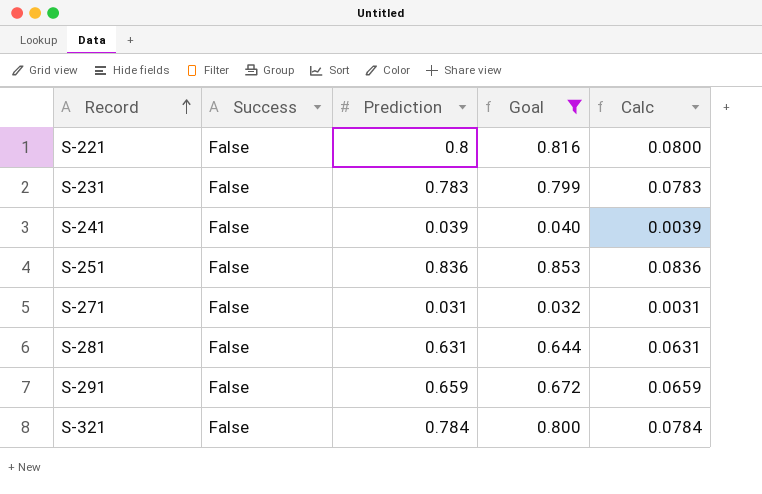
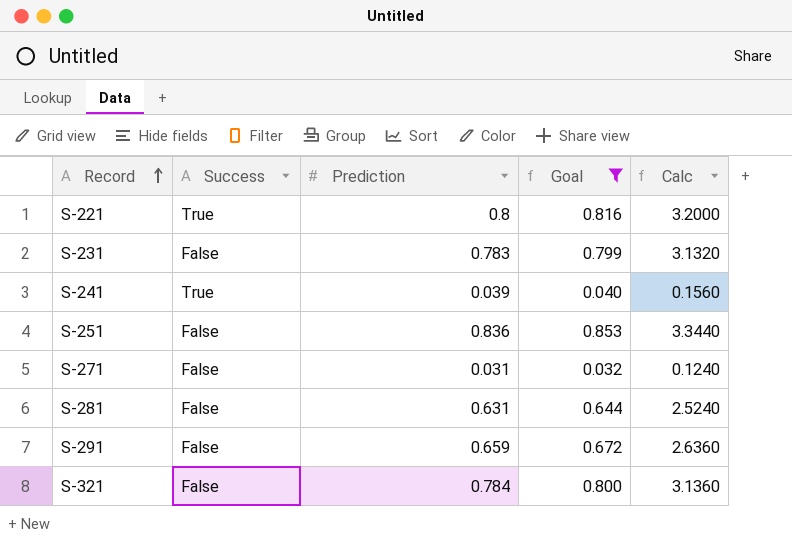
column Calc | formula: [Prediction] * 0.1 -> [Prediction] * 4
S-221 | Success: False -> True
S-241 | Success: False -> True

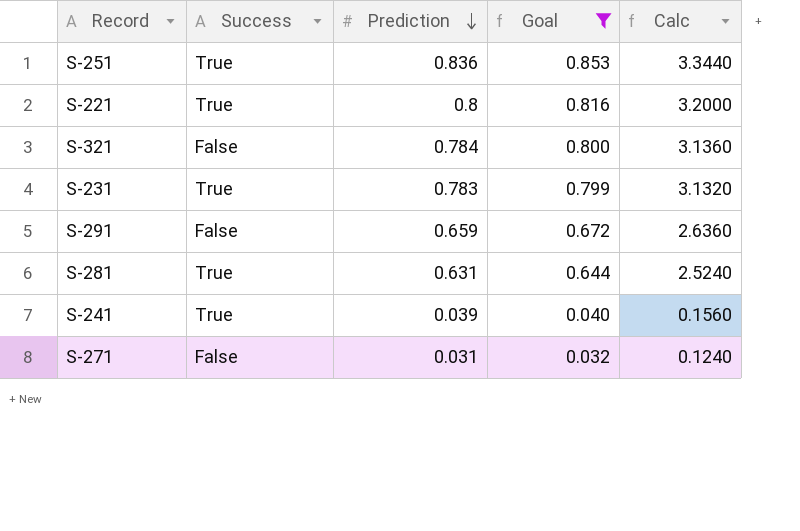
row order: Record ascending -> Prediction descending
S-251 | Success: False -> True
S-231 | Success: False -> True
S-281 | Success: False -> True

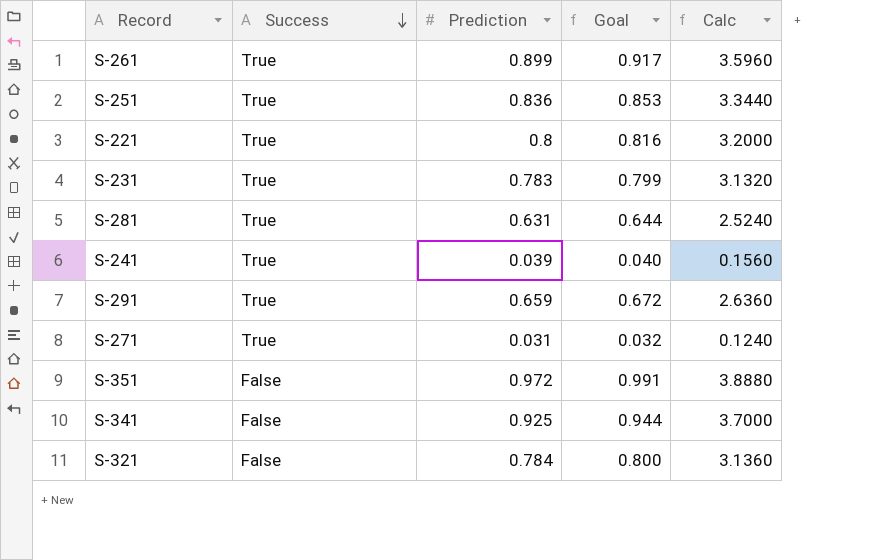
filter: Goal <= 0.853 -> none
row order: Prediction descending -> Success descending
S-291 | Success: False -> True
S-271 | Success: False -> True

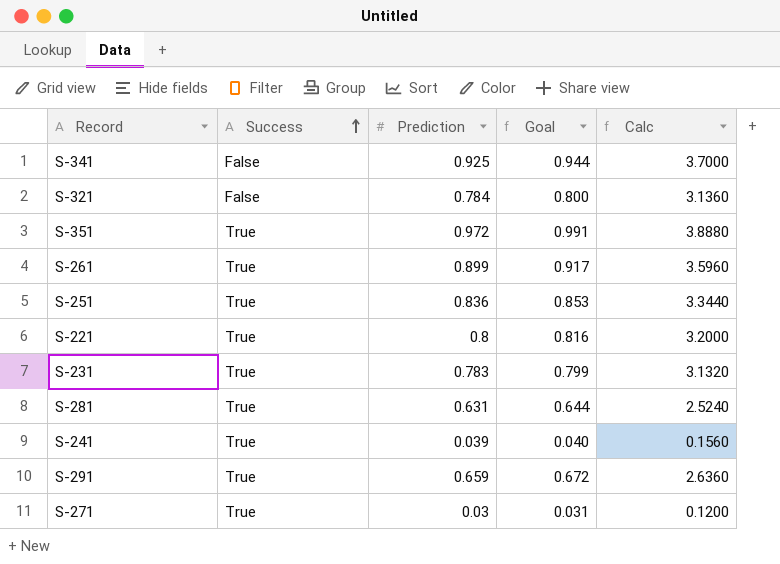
row order: Success descending -> Success ascending
S-351 | Success: False -> True
S-271 | Prediction: 0.031 -> 0.03
S-271 | Goal: 0.032 -> 0.031
S-271 | Calc: 0.1240 -> 0.1200

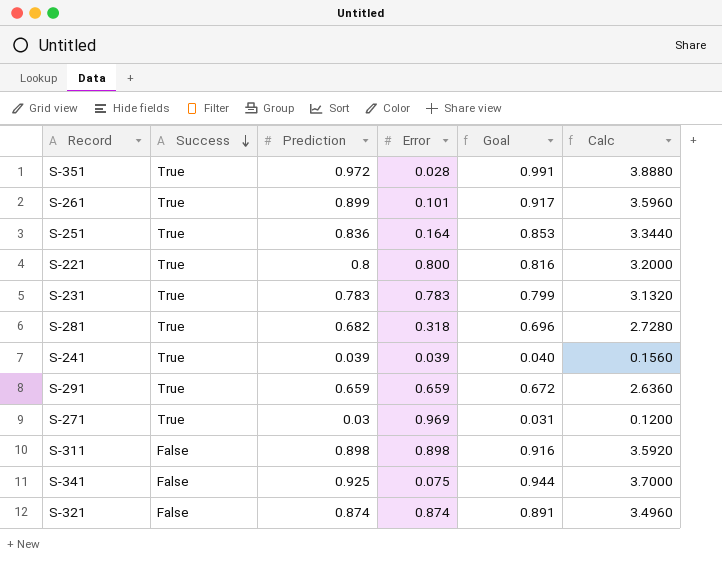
row order: Success ascending -> Success descending
column Error | position: none -> 4
S-281 | Prediction: 0.631 -> 0.682
S-281 | Goal: 0.644 -> 0.696
S-281 | Calc: 2.5240 -> 2.7280
row S-311: none -> False | 0.898 | 0.898 | 0.916 | 3.5920
S-321 | Prediction: 0.784 -> 0.874
S-321 | Goal: 0.800 -> 0.891
S-321 | Calc: 3.1360 -> 3.4960

